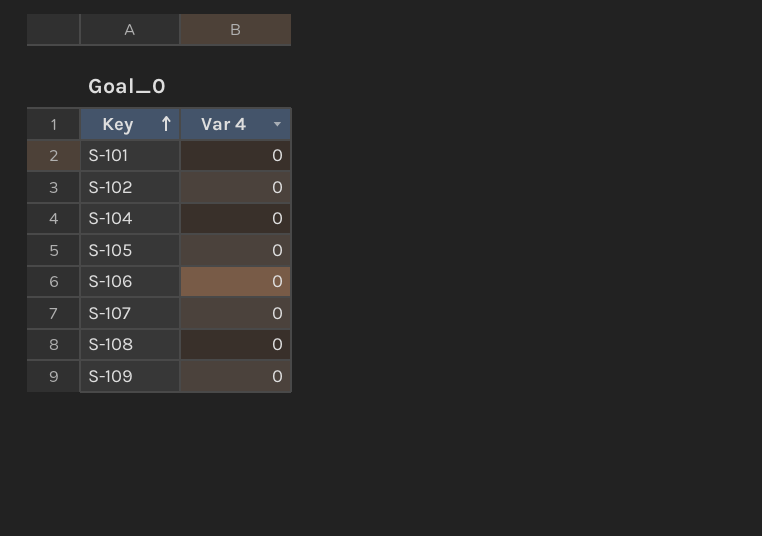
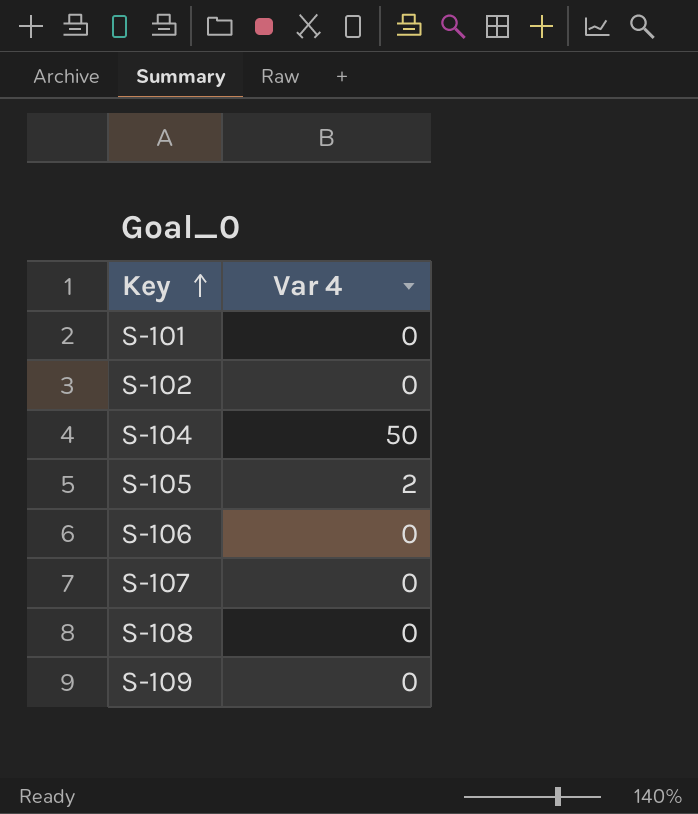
S-104 | Var 4: 0 -> 50
S-105 | Var 4: 0 -> 2

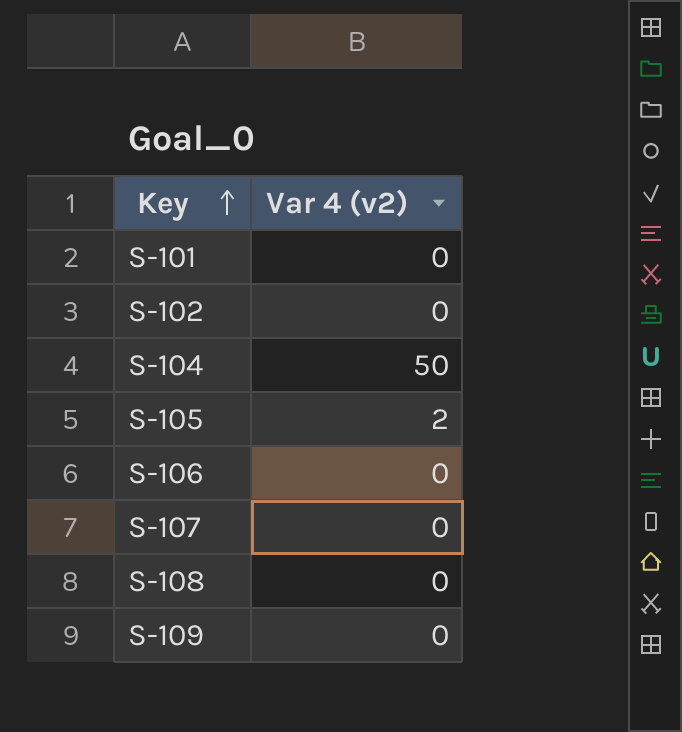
column name: Var 4 -> Var 4 (v2)

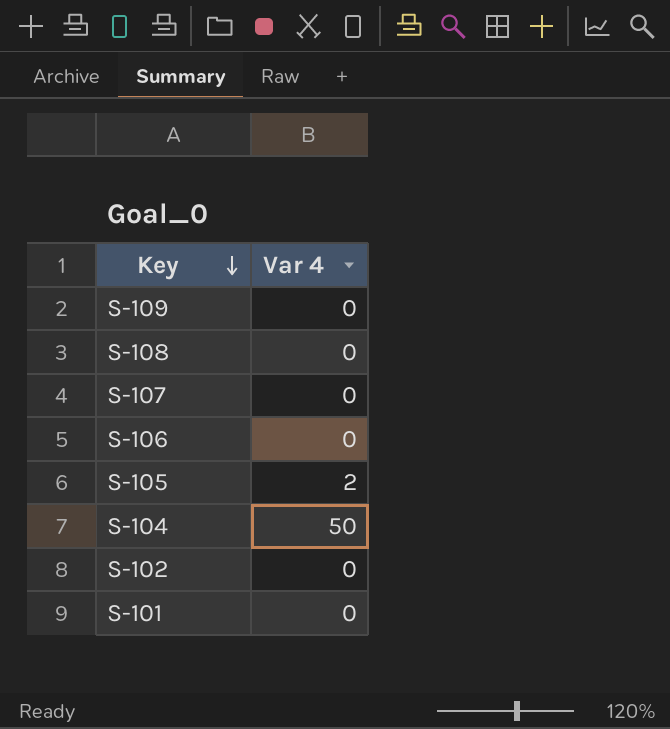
row order: Key ascending -> Key descending
column name: Var 4 (v2) -> Var 4

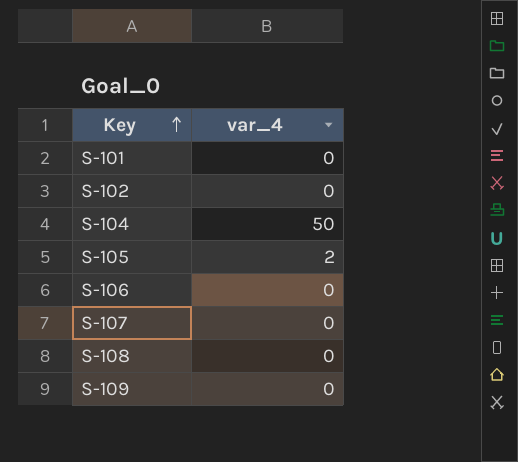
row order: Key descending -> Key ascending
column name: Var 4 -> var_4

